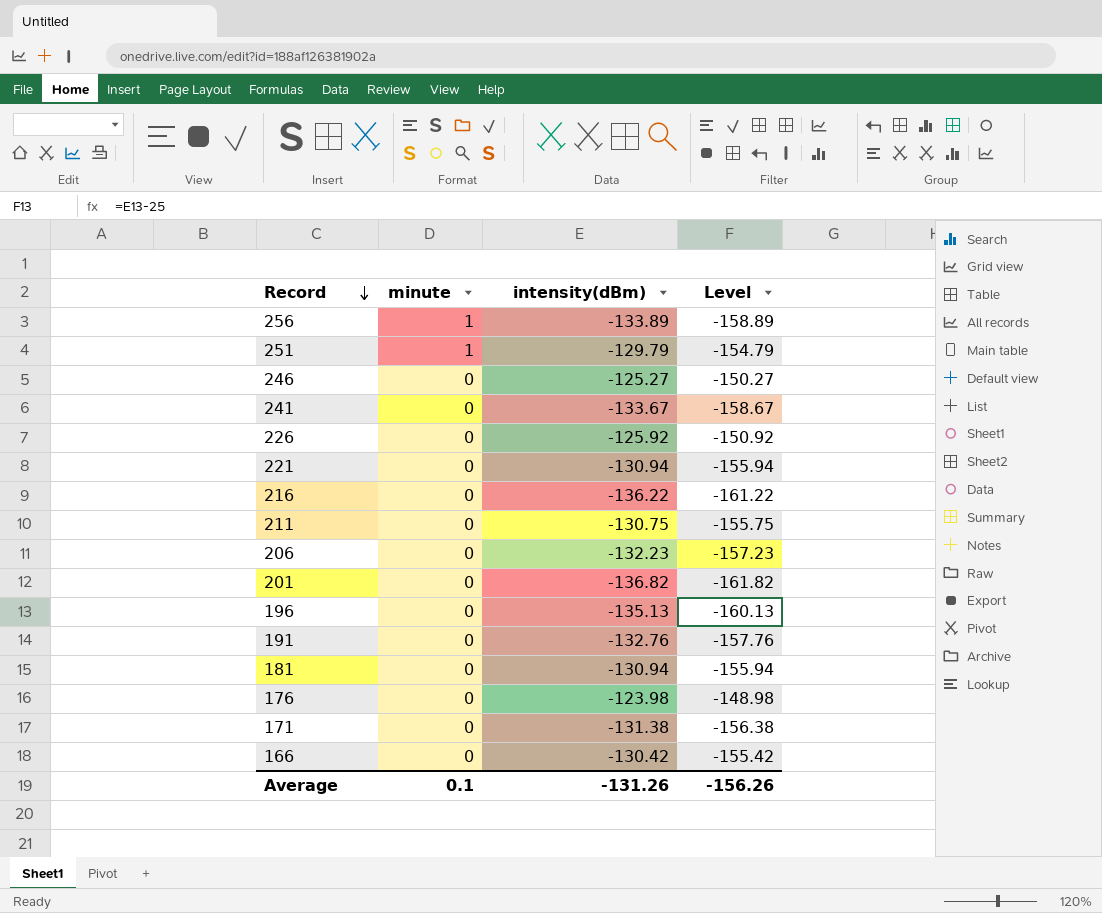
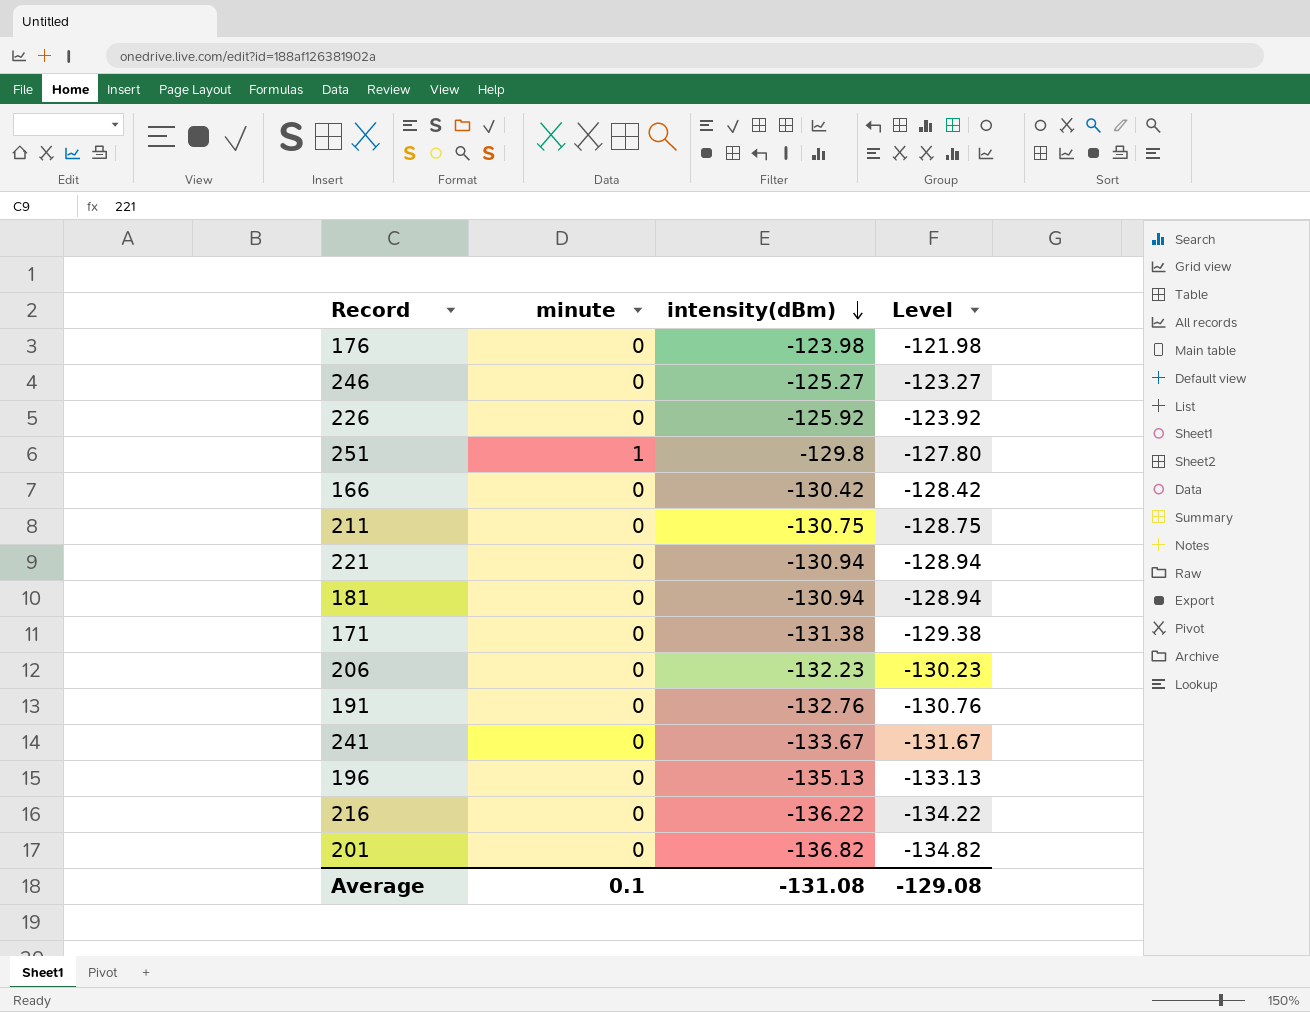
row order: Record descending -> intensity(dBm) descending
column Level | formula: [intensity(dBm)] - 25 -> [intensity(dBm)] + 2
row 256: 1 | -133.89 | -158.89 -> none
251 | intensity(dBm): -129.79 -> -129.8
Average | intensity(dBm): -131.26 -> -131.08
Average | Level: -156.26 -> -129.08

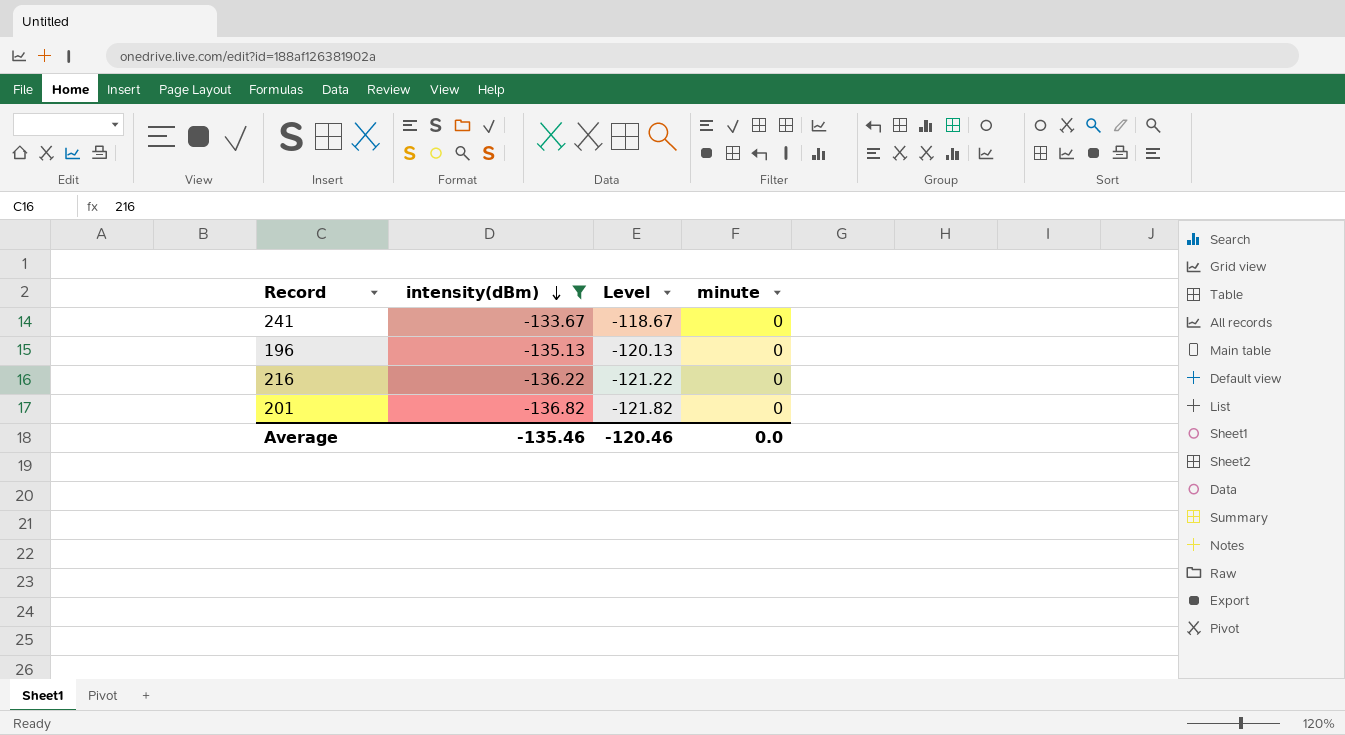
filter: none -> intensity(dBm) <= -133.67
column Level | formula: [intensity(dBm)] + 2 -> [intensity(dBm)] + 15
column minute | position: 2 -> 4
Average | intensity(dBm): -131.08 -> -135.46
Average | Level: -129.08 -> -120.46
Average | minute: 0.1 -> 0.0

